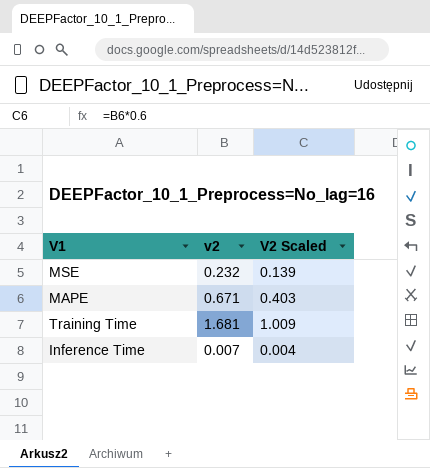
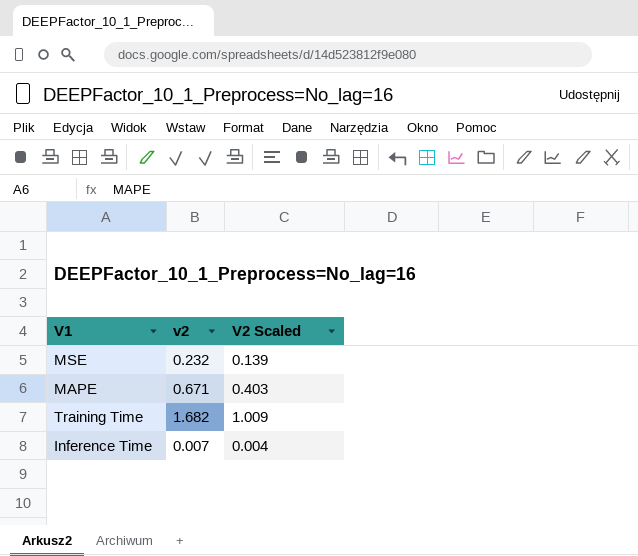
Training Time | v2: 1.681 -> 1.682

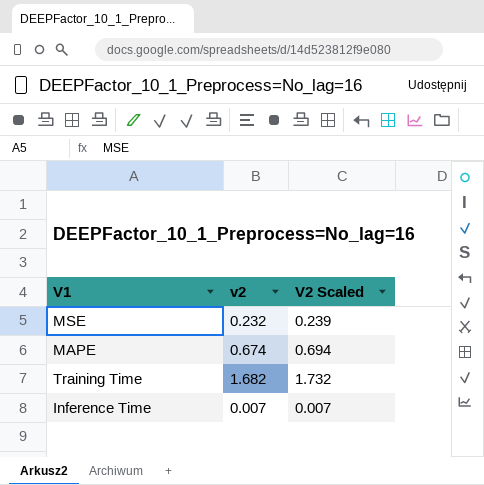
column V2 Scaled | formula: [v2] * 0.6 -> [v2] * 1.03
MAPE | v2: 0.671 -> 0.674

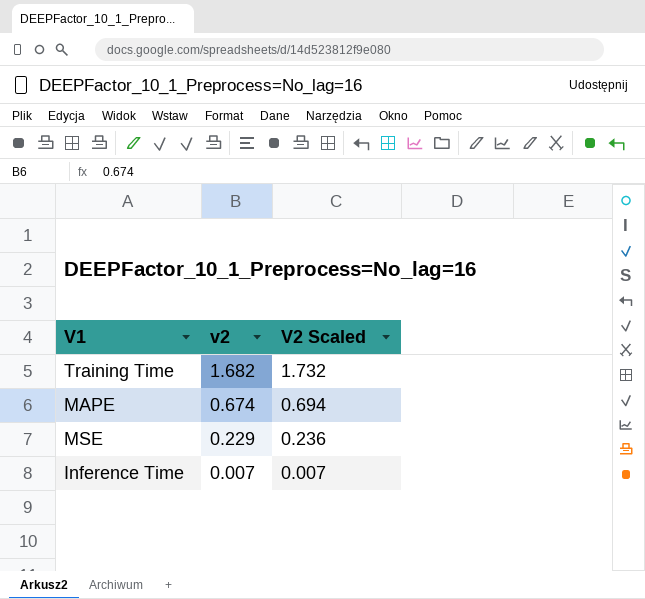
row order: none -> v2 descending
MSE | v2: 0.232 -> 0.229
MSE | V2 Scaled: 0.239 -> 0.236

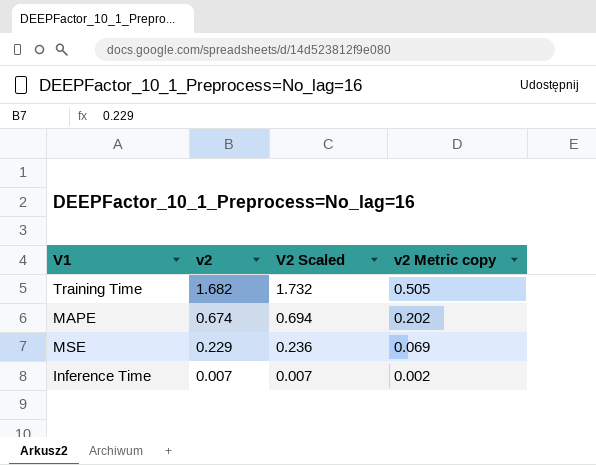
column v2 Metric copy | formula: none -> [v2] * 0.3

